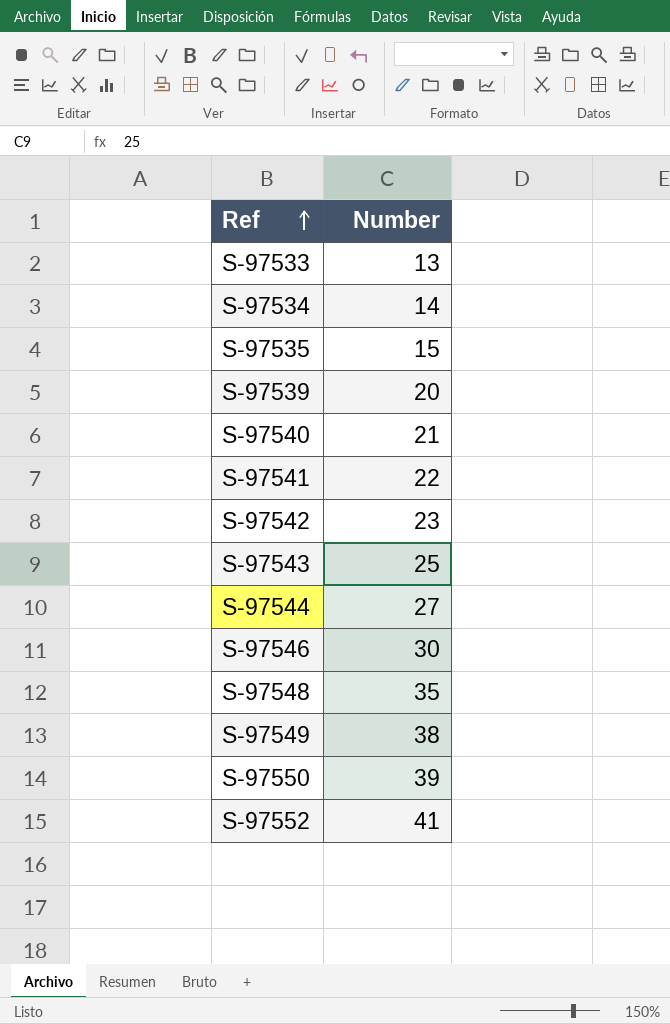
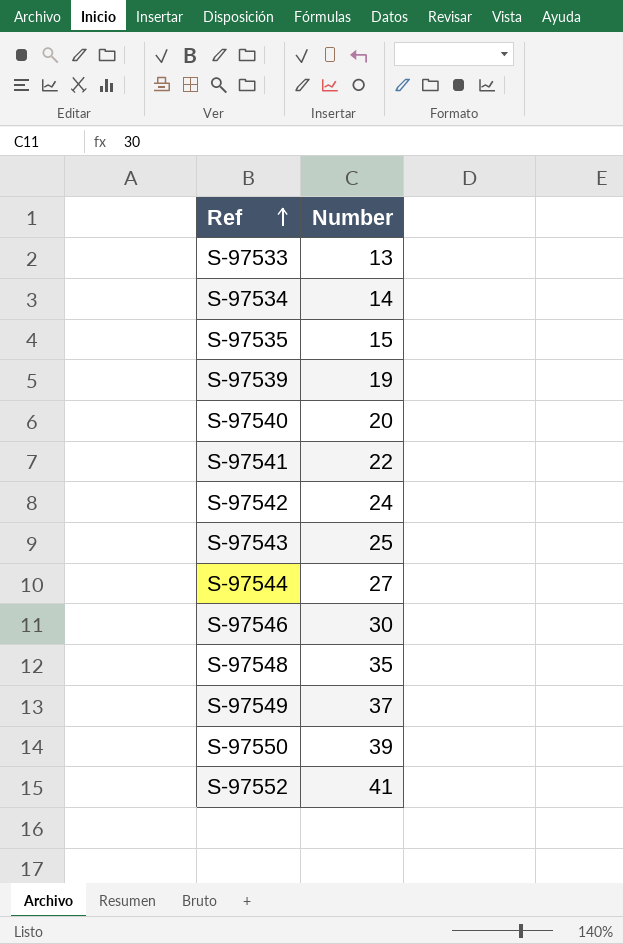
S-97539 | Number: 20 -> 19
S-97540 | Number: 21 -> 20
S-97542 | Number: 23 -> 24
S-97549 | Number: 38 -> 37

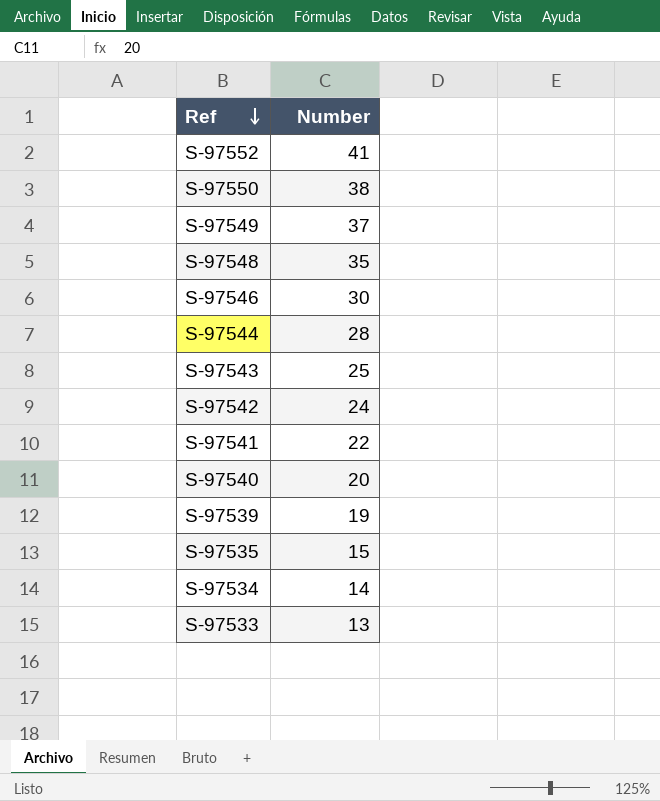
row order: Ref ascending -> Ref descending
S-97550 | Number: 39 -> 38
S-97544 | Number: 27 -> 28

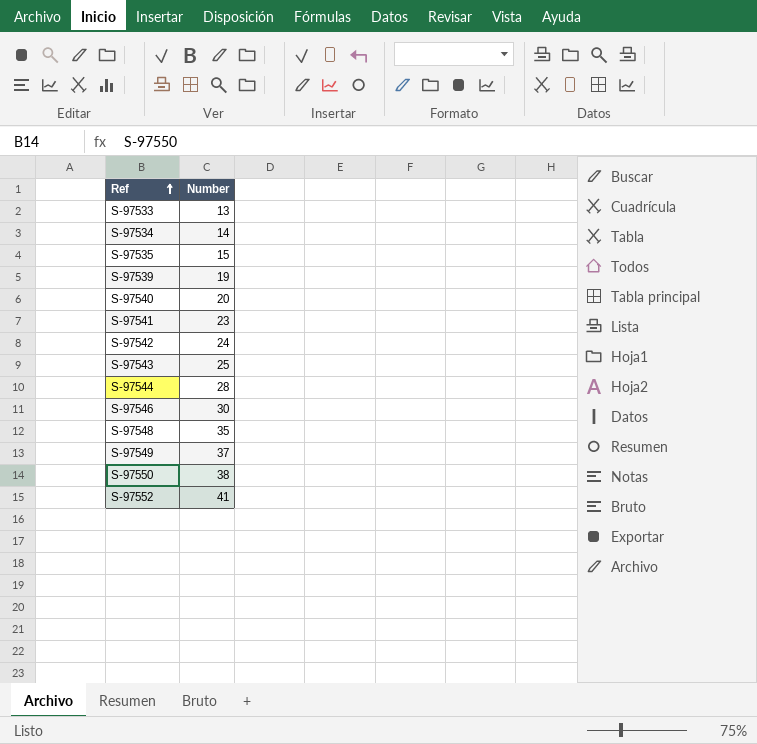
row order: Ref descending -> Ref ascending
S-97541 | Number: 22 -> 23

